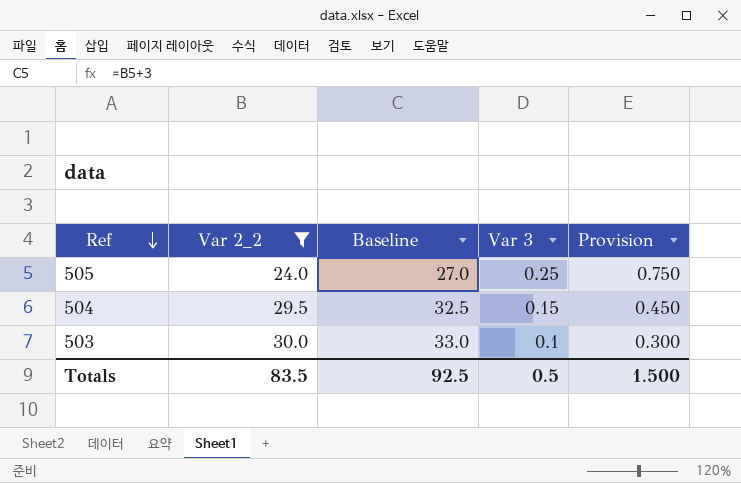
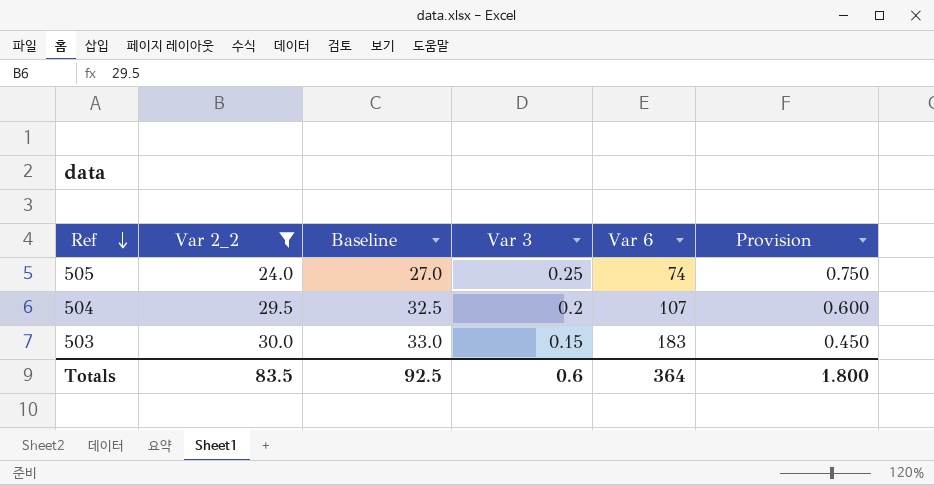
column Var 6 | position: none -> 5
504 | Var 3: 0.15 -> 0.2
504 | Provision: 0.450 -> 0.600
503 | Var 3: 0.1 -> 0.15
503 | Provision: 0.300 -> 0.450
Totals | Var 3: 0.5 -> 0.6
Totals | Provision: 1.500 -> 1.800

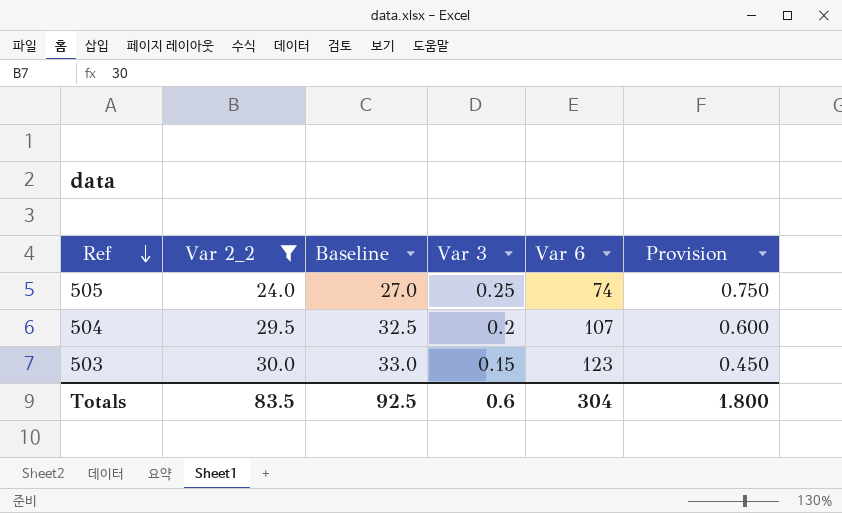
503 | Var 6: 183 -> 123
Totals | Var 6: 364 -> 304

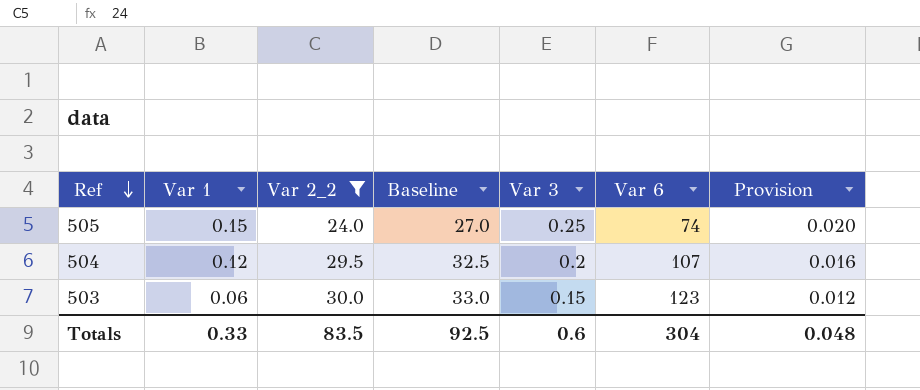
column Var 1 | position: none -> 2
column Provision | formula: [Var 3] * 3 -> [Var 3] * 0.08
Totals | Provision: 1.800 -> 0.048

